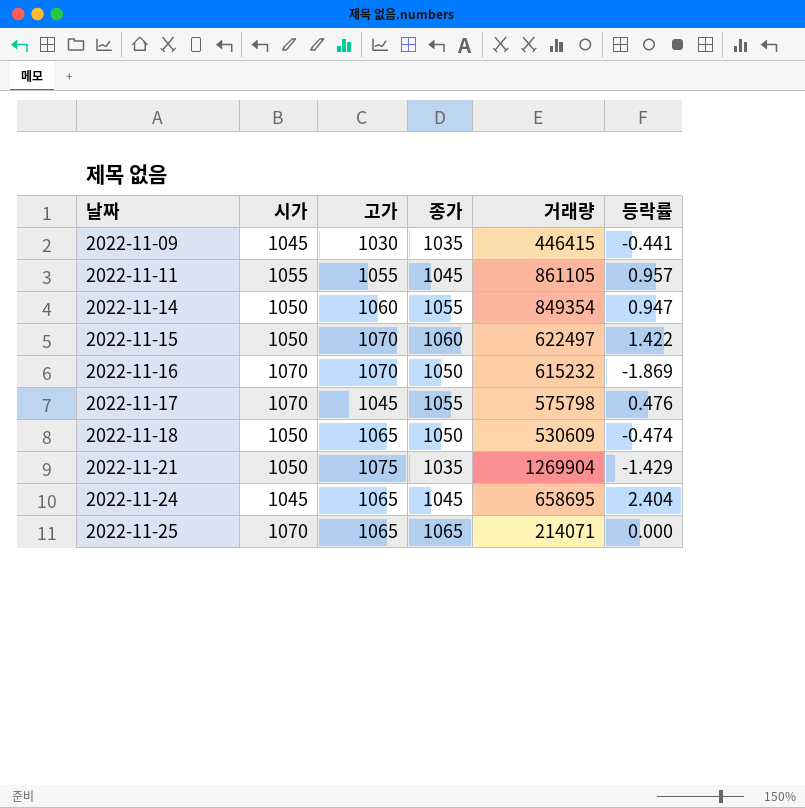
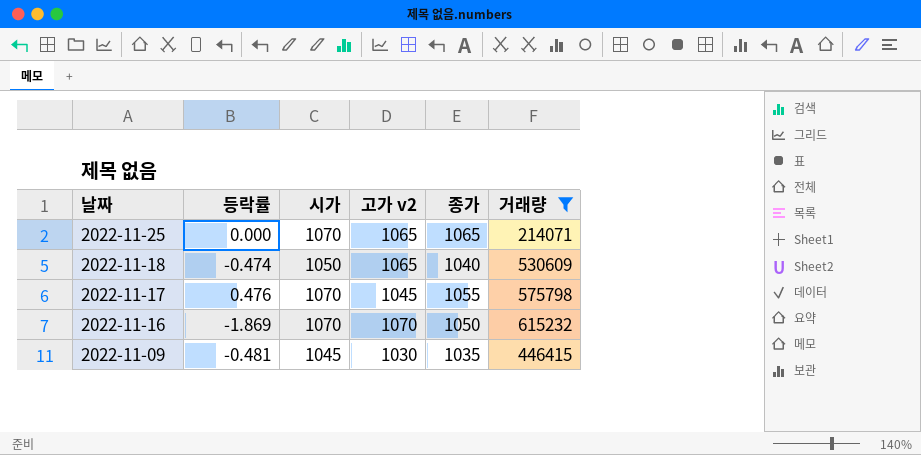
filter: none -> 거래량 <= 615232
row order: 날짜 ascending -> 날짜 descending
column 등락률 | position: 6 -> 2
column name: 고가 -> 고가 v2
2022-11-18 | 종가: 1050 -> 1040
2022-11-09 | 등락률: -0.441 -> -0.481

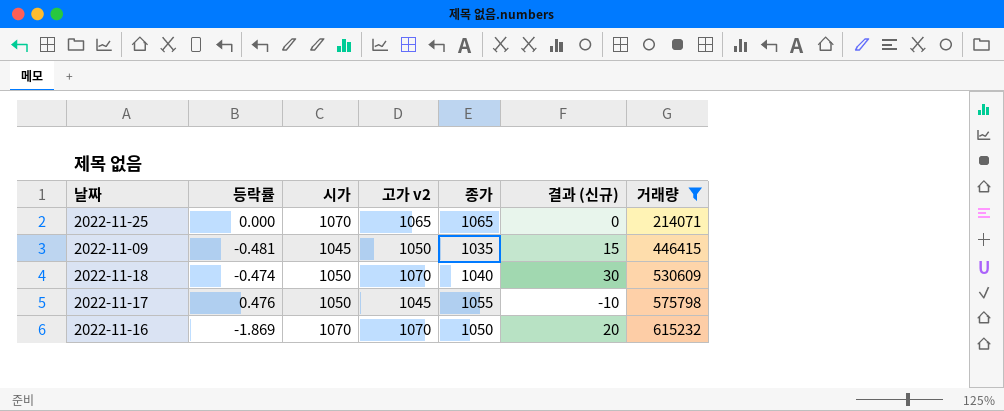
row order: 날짜 descending -> 거래량 ascending
column 결과 (신규) | formula: none -> [고가 v2] - [종가]
2022-11-09 | 고가 v2: 1030 -> 1050
2022-11-18 | 고가 v2: 1065 -> 1070
2022-11-17 | 시가: 1070 -> 1050

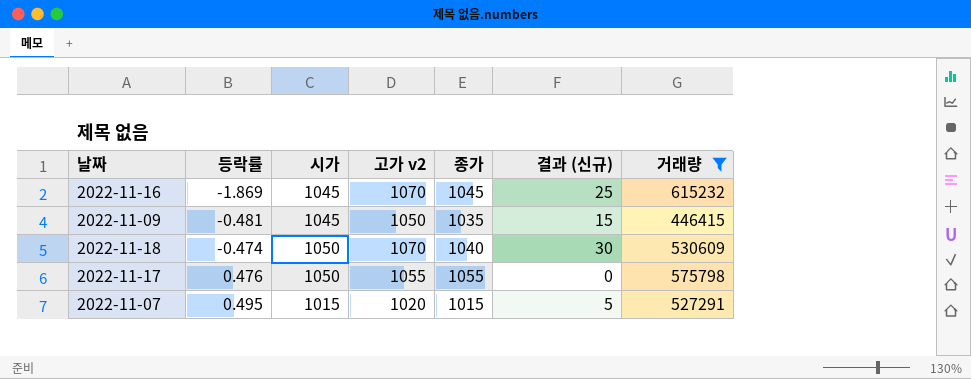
row order: 거래량 ascending -> 등락률 ascending
row 2022-11-25: 0.000 | 1070 | 1065 | 1065 | 0 | 214071 -> none
2022-11-16 | 시가: 1070 -> 1045
2022-11-16 | 종가: 1050 -> 1045
2022-11-16 | 결과 (신규): 20 -> 25
2022-11-17 | 고가 v2: 1045 -> 1055
2022-11-17 | 결과 (신규): -10 -> 0
row 2022-11-07: none -> 0.495 | 1015 | 1020 | 1015 | 5 | 527291

